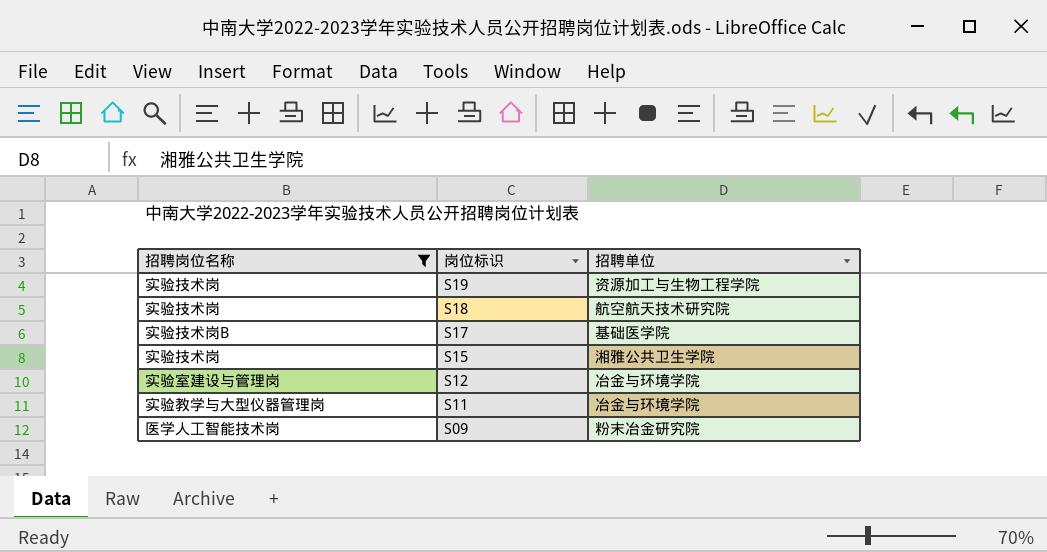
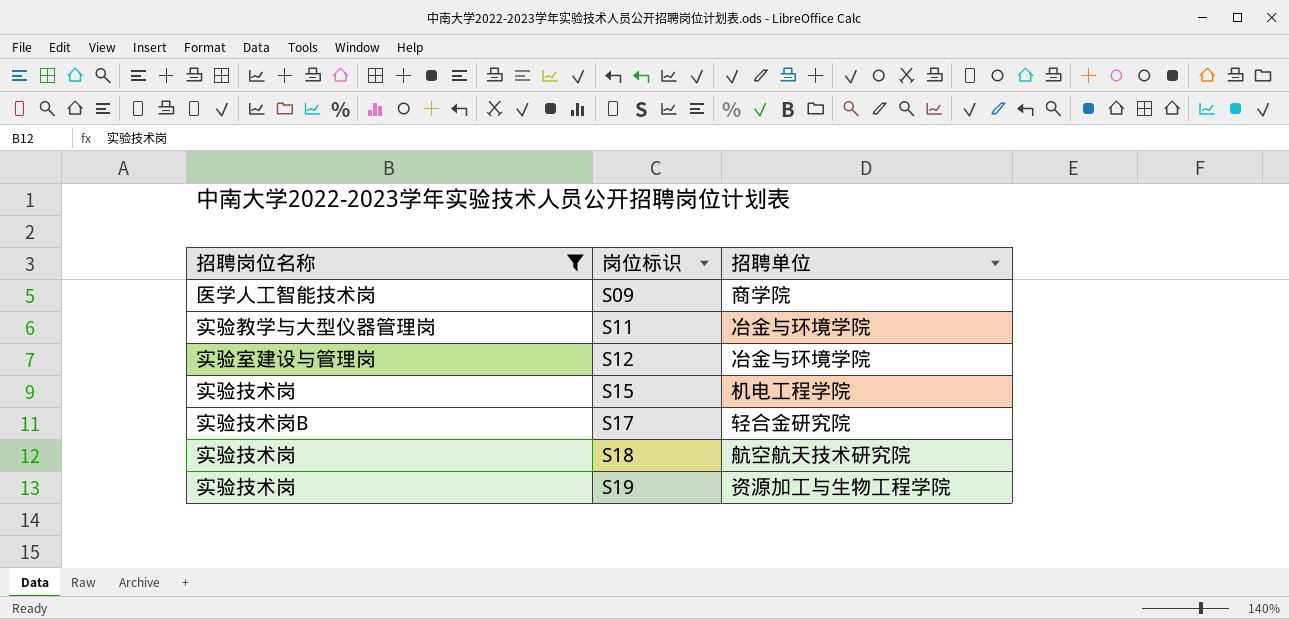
row order: 岗位标识 descending -> 岗位标识 ascending
S09 | 招聘单位: 粉末冶金研究院 -> 商学院
S15 | 招聘单位: 湘雅公共卫生学院 -> 机电工程学院
S17 | 招聘单位: 基础医学院 -> 轻合金研究院

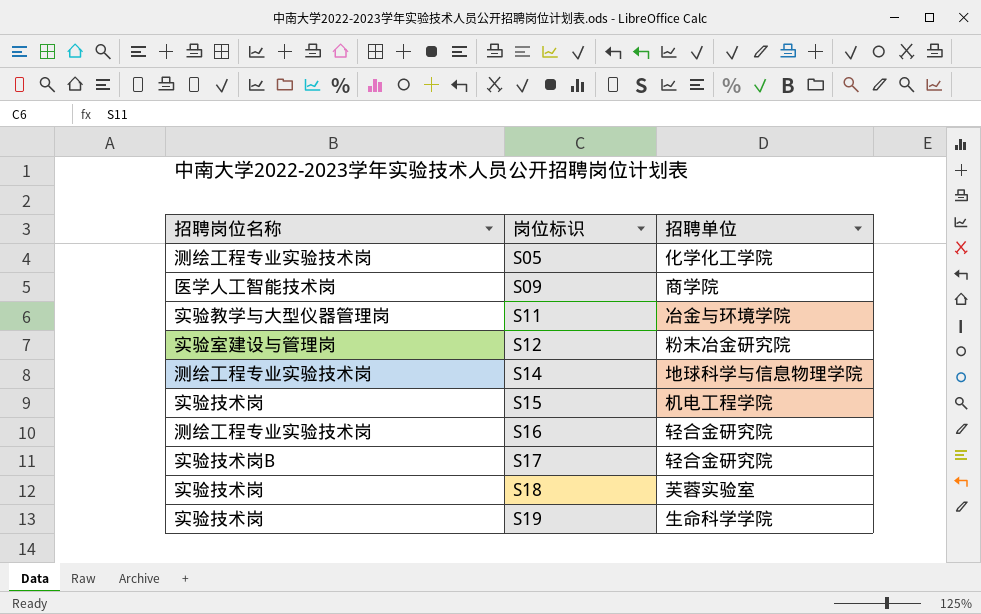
filter: 招聘岗位名称 != 测绘工程专业实验技术岗 -> none
S12 | 招聘单位: 冶金与环境学院 -> 粉末冶金研究院
S18 | 招聘单位: 航空航天技术研究院 -> 芙蓉实验室
S19 | 招聘单位: 资源加工与生物工程学院 -> 生命科学学院

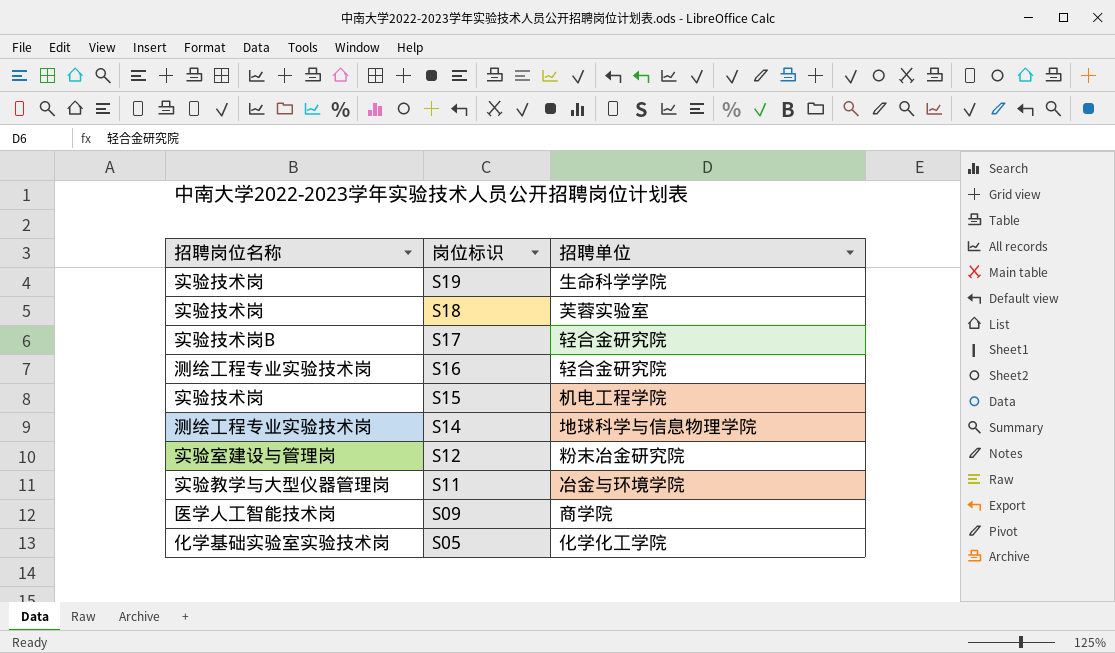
row order: 岗位标识 ascending -> 岗位标识 descending
S05 | 招聘岗位名称: 测绘工程专业实验技术岗 -> 化学基础实验室实验技术岗

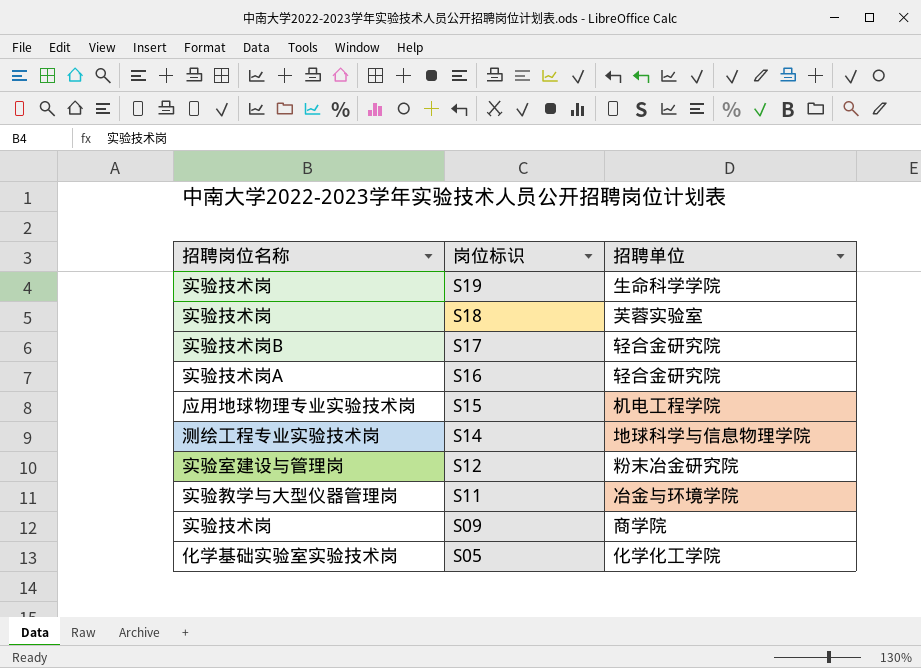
S16 | 招聘岗位名称: 测绘工程专业实验技术岗 -> 实验技术岗A
S15 | 招聘岗位名称: 实验技术岗 -> 应用地球物理专业实验技术岗
S09 | 招聘岗位名称: 医学人工智能技术岗 -> 实验技术岗

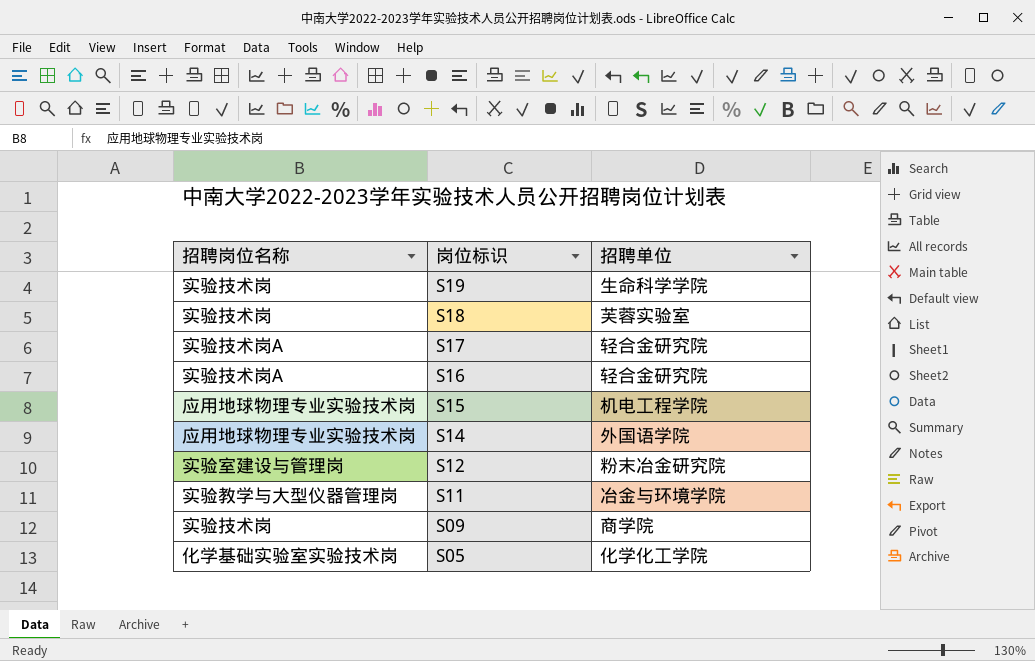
S17 | 招聘岗位名称: 实验技术岗B -> 实验技术岗A
S14 | 招聘岗位名称: 测绘工程专业实验技术岗 -> 应用地球物理专业实验技术岗
S14 | 招聘单位: 地球科学与信息物理学院 -> 外国语学院

